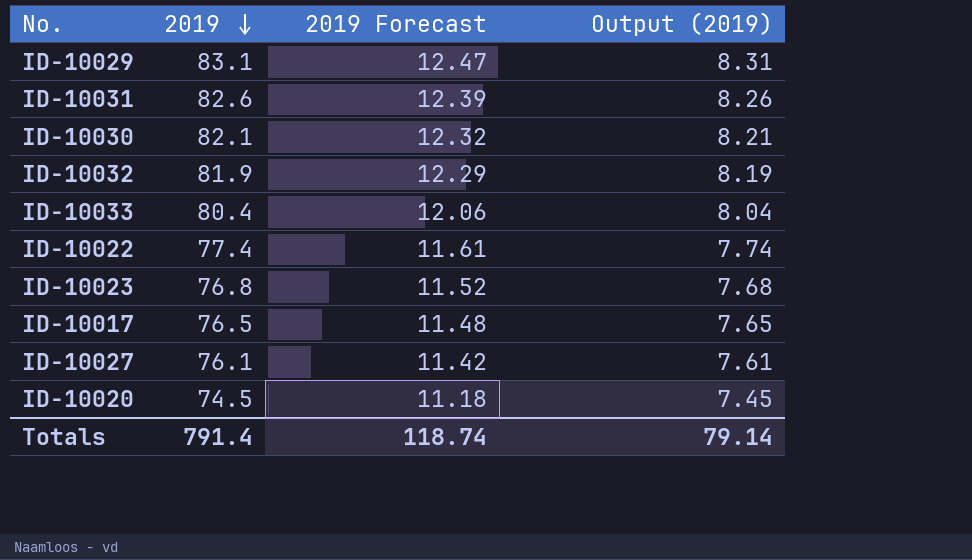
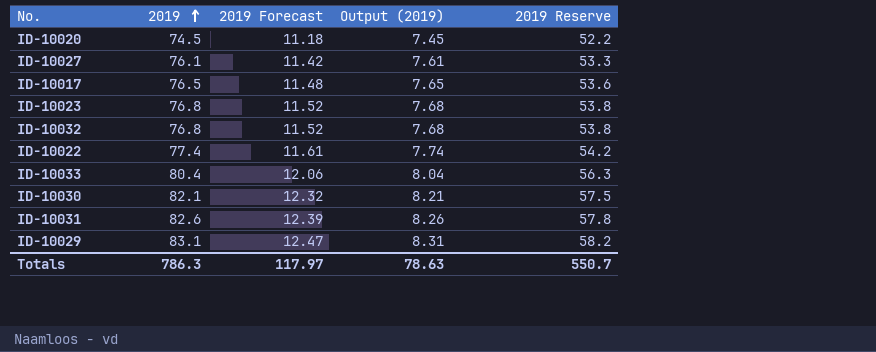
row order: 2019 descending -> 2019 ascending
column 2019 Reserve | formula: none -> [2019] * 0.7
ID-10032 | 2019: 81.9 -> 76.8
ID-10032 | 2019 Forecast: 12.29 -> 11.52
ID-10032 | Output (2019): 8.19 -> 7.68
Totals | 2019: 791.4 -> 786.3
Totals | 2019 Forecast: 118.74 -> 117.97
Totals | Output (2019): 79.14 -> 78.63

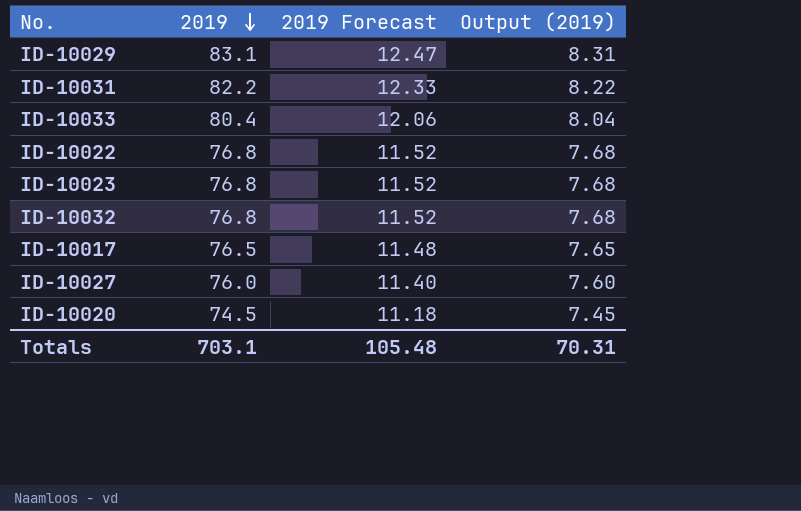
row order: 2019 ascending -> 2019 descending
column 2019 Reserve | formula: [2019] * 0.7 -> none
row ID-10030: 82.1 | 12.32 | 8.21 | 57.5 -> none
ID-10031 | 2019: 82.6 -> 82.2
ID-10031 | 2019 Forecast: 12.39 -> 12.33
ID-10031 | Output (2019): 8.26 -> 8.22
ID-10022 | 2019: 77.4 -> 76.8
ID-10022 | 2019 Forecast: 11.61 -> 11.52
ID-10022 | Output (2019): 7.74 -> 7.68
ID-10027 | 2019: 76.1 -> 76.0
ID-10027 | 2019 Forecast: 11.42 -> 11.40
ID-10027 | Output (2019): 7.61 -> 7.60
Totals | 2019: 786.3 -> 703.1
Totals | 2019 Forecast: 117.97 -> 105.48
Totals | Output (2019): 78.63 -> 70.31

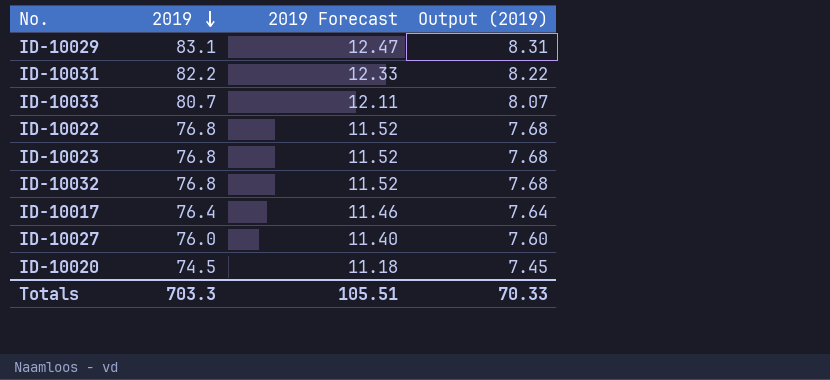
ID-10033 | 2019: 80.4 -> 80.7
ID-10033 | 2019 Forecast: 12.06 -> 12.11
ID-10033 | Output (2019): 8.04 -> 8.07
ID-10017 | 2019: 76.5 -> 76.4
ID-10017 | 2019 Forecast: 11.48 -> 11.46
ID-10017 | Output (2019): 7.65 -> 7.64
Totals | 2019: 703.1 -> 703.3
Totals | 2019 Forecast: 105.48 -> 105.51
Totals | Output (2019): 70.31 -> 70.33

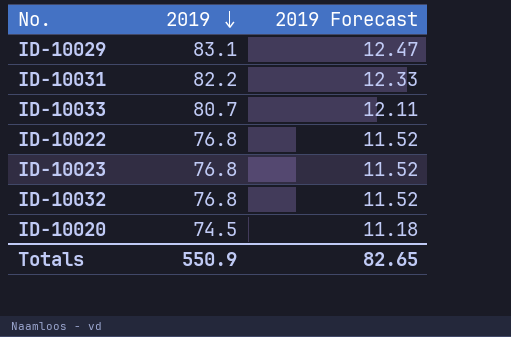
column Output (2019) | formula: [2019] * 0.1 -> none
row ID-10017: 76.4 | 11.46 | 7.64 -> none
row ID-10027: 76.0 | 11.40 | 7.60 -> none
Totals | 2019: 703.3 -> 550.9
Totals | 2019 Forecast: 105.51 -> 82.65

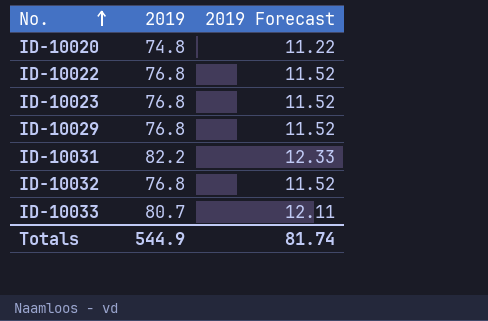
row order: 2019 descending -> No. ascending
ID-10020 | 2019: 74.5 -> 74.8
ID-10020 | 2019 Forecast: 11.18 -> 11.22
ID-10029 | 2019: 83.1 -> 76.8
ID-10029 | 2019 Forecast: 12.47 -> 11.52
Totals | 2019: 550.9 -> 544.9
Totals | 2019 Forecast: 82.65 -> 81.74

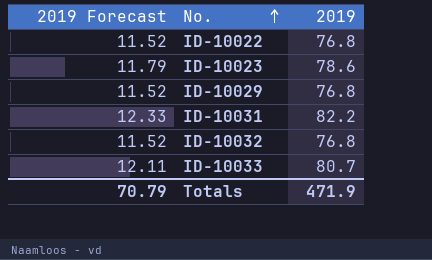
column 2019 Forecast | position: 3 -> 1
row ID-10020: 74.8 | 11.22 -> none
ID-10023 | 2019 Forecast: 11.52 -> 11.79
ID-10023 | 2019: 76.8 -> 78.6
Totals | 2019 Forecast: 81.74 -> 70.79
Totals | 2019: 544.9 -> 471.9

